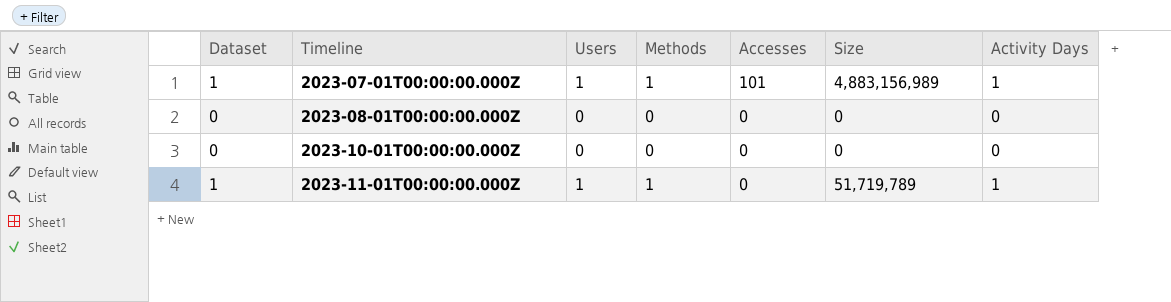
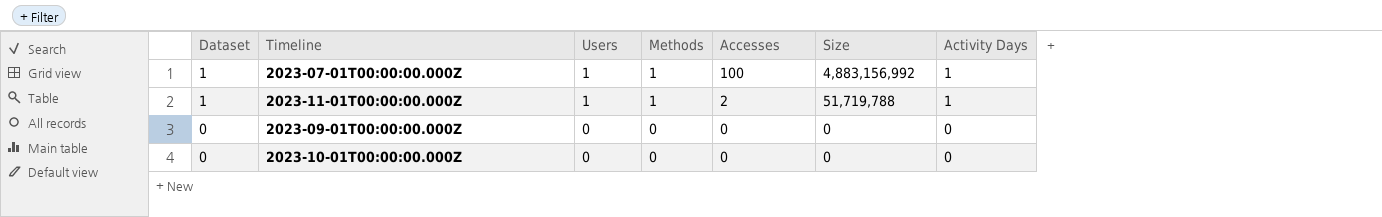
row order: Timeline ascending -> Dataset descending
row 2023-08-01T00:00:00.000Z: 0 | 0 | 0 | 0 | 0 | 0 -> none
2023-07-01T00:00:00.000Z | Accesses: 101 -> 100
2023-07-01T00:00:00.000Z | Size: 4,883,156,989 -> 4,883,156,992
2023-11-01T00:00:00.000Z | Accesses: 0 -> 2
2023-11-01T00:00:00.000Z | Size: 51,719,789 -> 51,719,788
row 2023-09-01T00:00:00.000Z: none -> 0 | 0 | 0 | 0 | 0 | 0

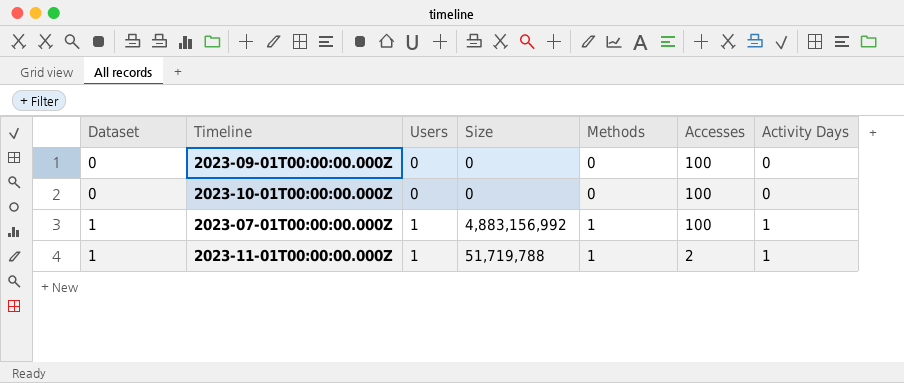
row order: Dataset descending -> Dataset ascending
column Size | position: 6 -> 4
2023-09-01T00:00:00.000Z | Accesses: 0 -> 100
2023-10-01T00:00:00.000Z | Accesses: 0 -> 100

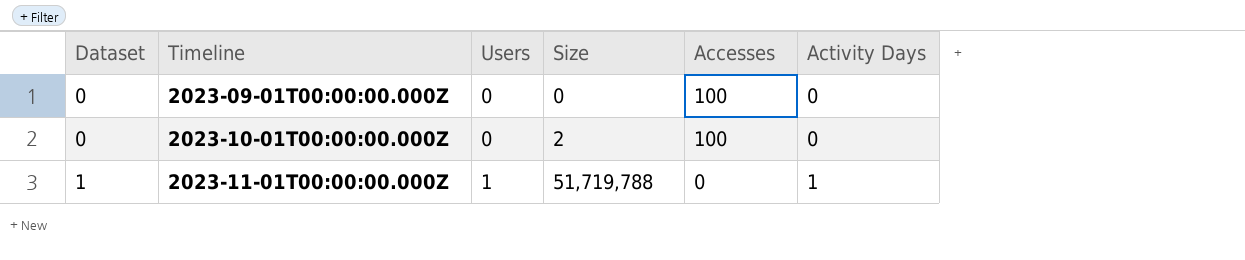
column Methods | position: 5 -> none
row 2023-07-01T00:00:00.000Z: 1 | 1 | 4,883,156,992 | 1 | 100 | 1 -> none
2023-10-01T00:00:00.000Z | Size: 0 -> 2
2023-11-01T00:00:00.000Z | Accesses: 2 -> 0

